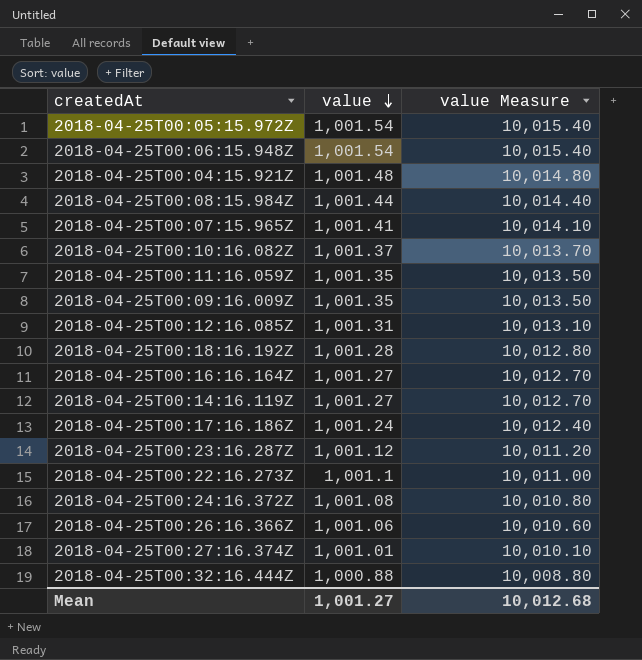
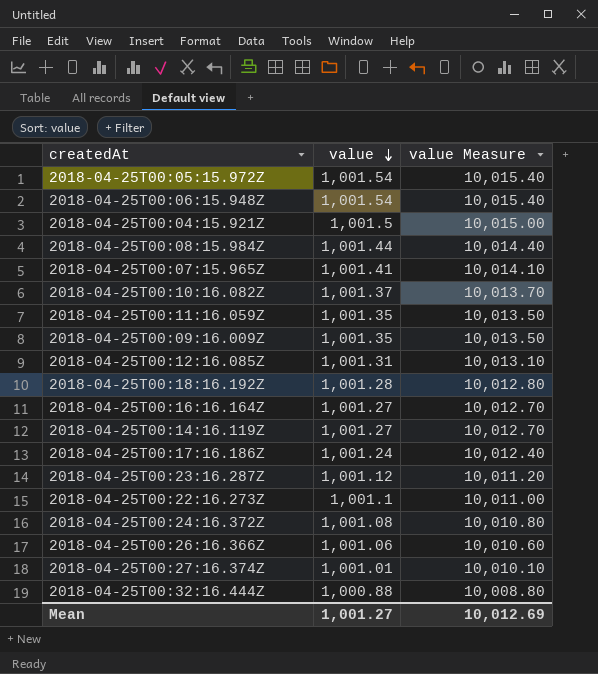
2018-04-25T00:04:15.921Z | value: 1,001.48 -> 1,001.5
2018-04-25T00:04:15.921Z | value Measure: 10,014.80 -> 10,015.00
Mean | value Measure: 10,012.68 -> 10,012.69

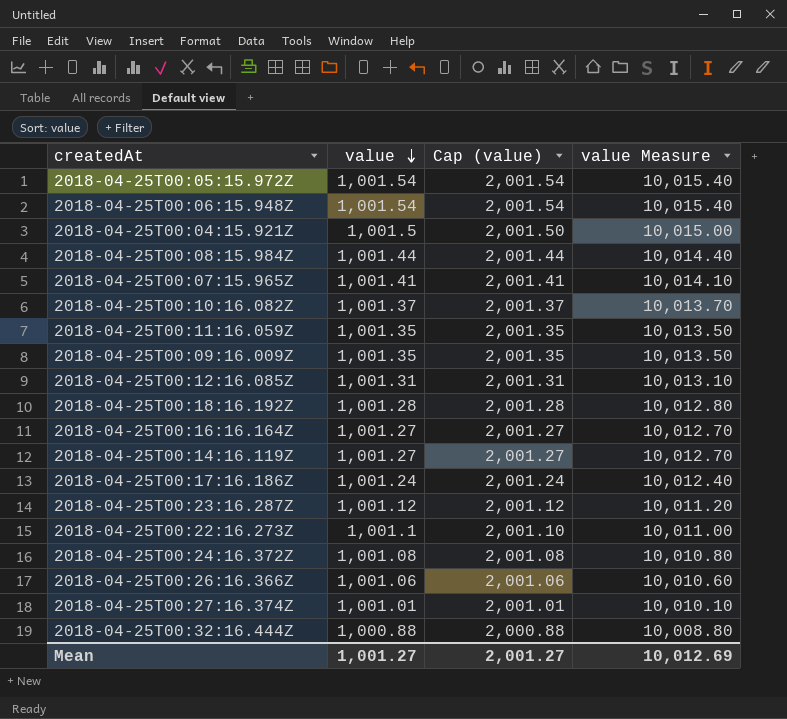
column Cap (value) | formula: none -> [value] + 1000

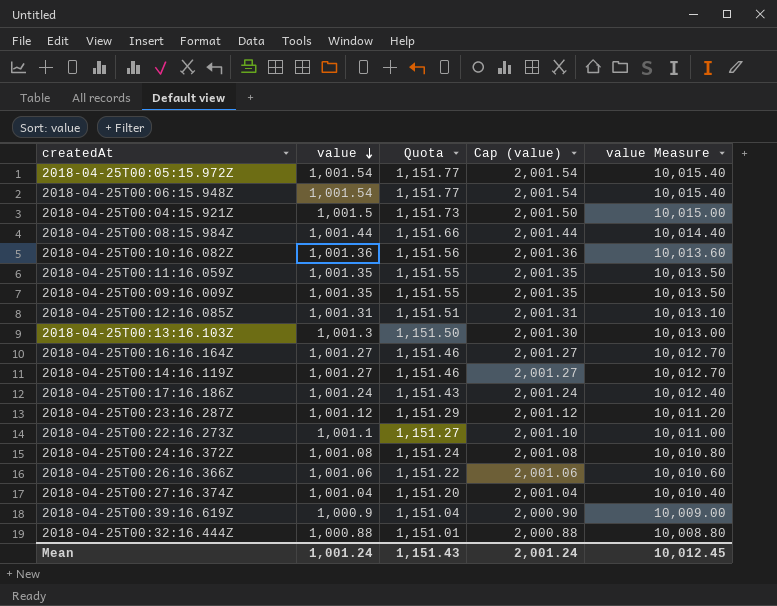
column Quota | formula: none -> [value] * 1.15
row 2018-04-25T00:07:15.965Z: 1,001.41 | 2,001.41 | 10,014.10 -> none
row 2018-04-25T00:18:16.192Z: 1,001.28 | 2,001.28 | 10,012.80 -> none
2018-04-25T00:10:16.082Z | value: 1,001.37 -> 1,001.36
2018-04-25T00:10:16.082Z | Cap (value): 2,001.37 -> 2,001.36
2018-04-25T00:10:16.082Z | value Measure: 10,013.70 -> 10,013.60
row 2018-04-25T00:13:16.103Z: none -> 1,001.3 | 1,151.50 | 2,001.30 | 10,013.00
2018-04-25T00:27:16.374Z | value: 1,001.01 -> 1,001.04
2018-04-25T00:27:16.374Z | Cap (value): 2,001.01 -> 2,001.04
2018-04-25T00:27:16.374Z | value Measure: 10,010.10 -> 10,010.40
row 2018-04-25T00:39:16.619Z: none -> 1,000.9 | 1,151.04 | 2,000.90 | 10,009.00
Mean | value: 1,001.27 -> 1,001.24
Mean | Cap (value): 2,001.27 -> 2,001.24
Mean | value Measure: 10,012.69 -> 10,012.45

